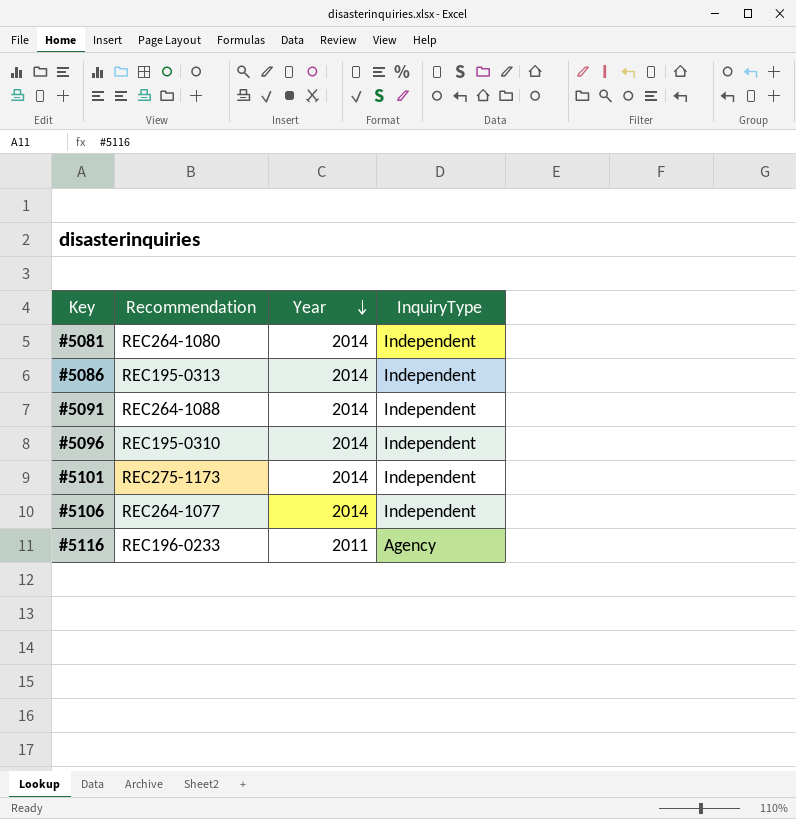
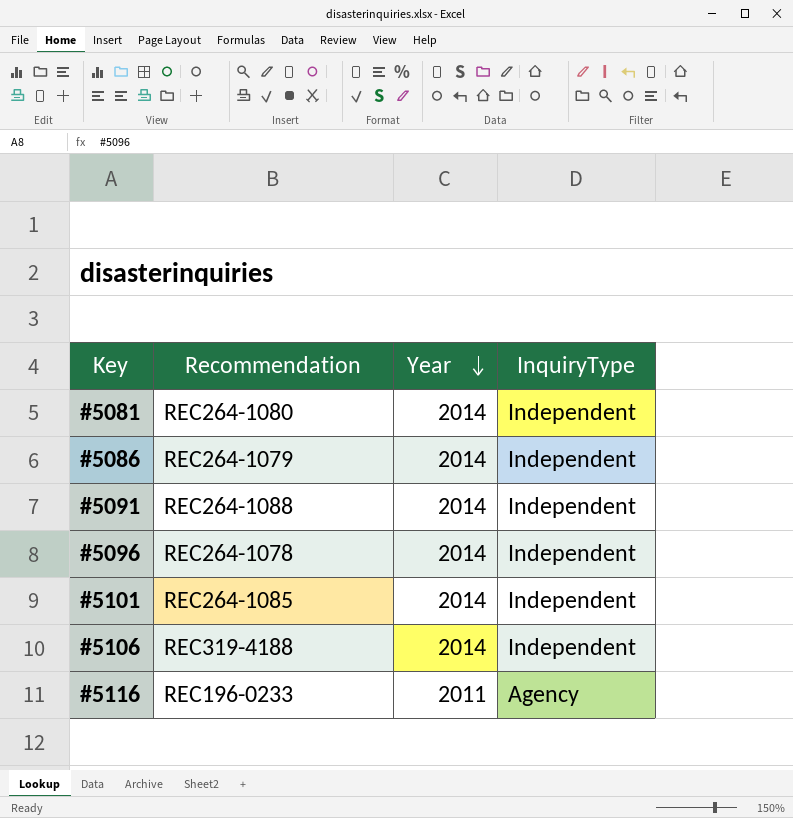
#5086 | Recommendation: REC195-0313 -> REC264-1079
#5096 | Recommendation: REC195-0310 -> REC264-1078
#5101 | Recommendation: REC275-1173 -> REC264-1085
#5106 | Recommendation: REC264-1077 -> REC319-4188

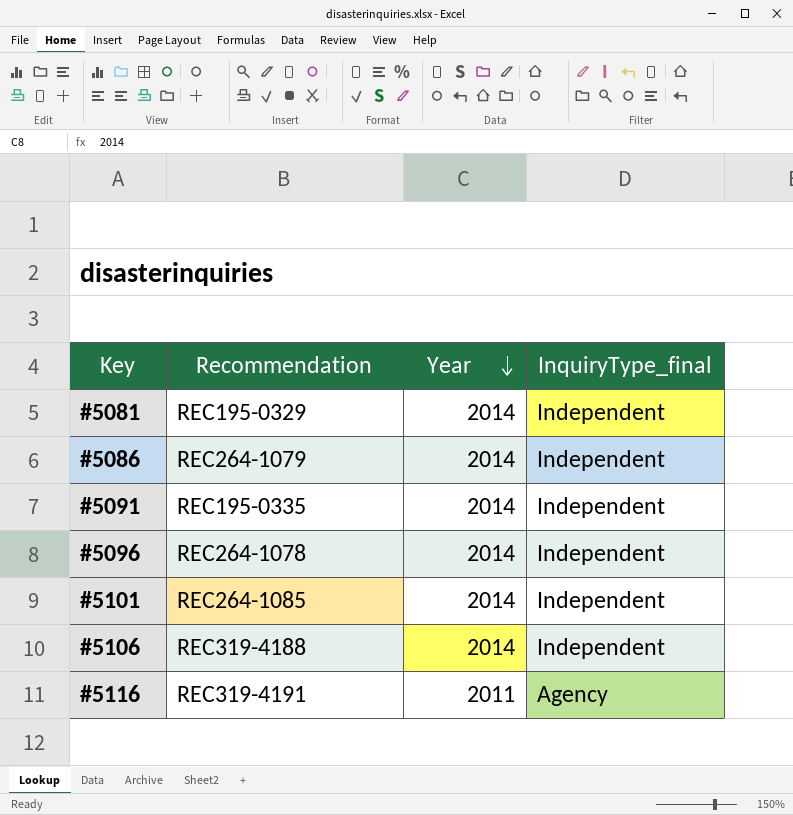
column name: InquiryType -> InquiryType_final
#5081 | Recommendation: REC264-1080 -> REC195-0329
#5091 | Recommendation: REC264-1088 -> REC195-0335
#5116 | Recommendation: REC196-0233 -> REC319-4191

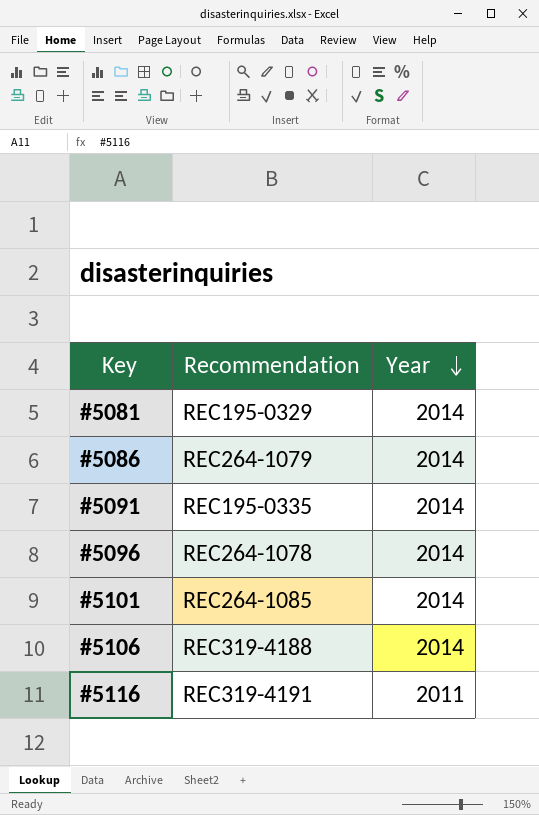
column InquiryType_final | position: 4 -> none

